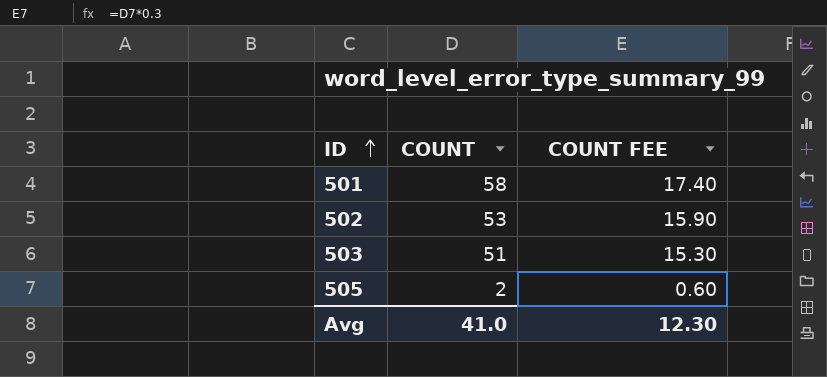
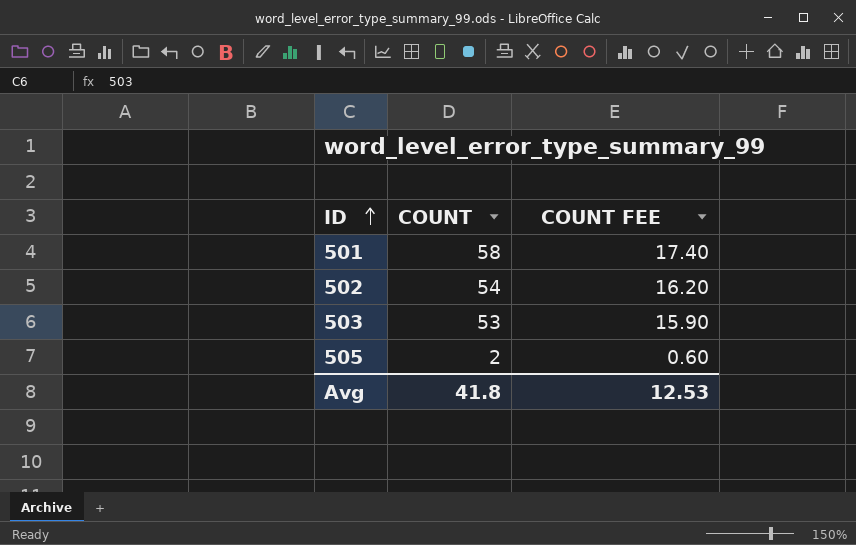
502 | COUNT: 53 -> 54
502 | COUNT FEE: 15.90 -> 16.20
503 | COUNT: 51 -> 53
503 | COUNT FEE: 15.30 -> 15.90
Avg | COUNT: 41.0 -> 41.8
Avg | COUNT FEE: 12.30 -> 12.53

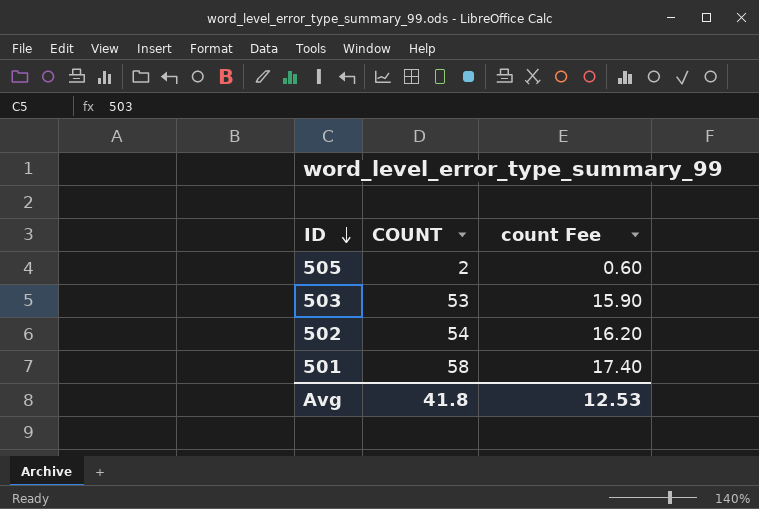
row order: ID ascending -> ID descending
column name: COUNT FEE -> count Fee

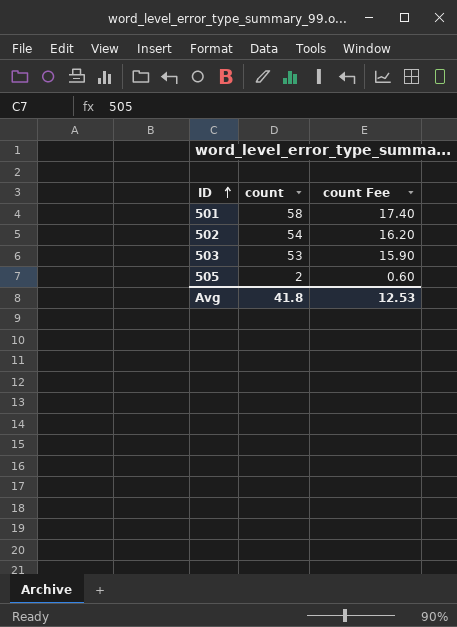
row order: ID descending -> ID ascending
column name: COUNT -> count

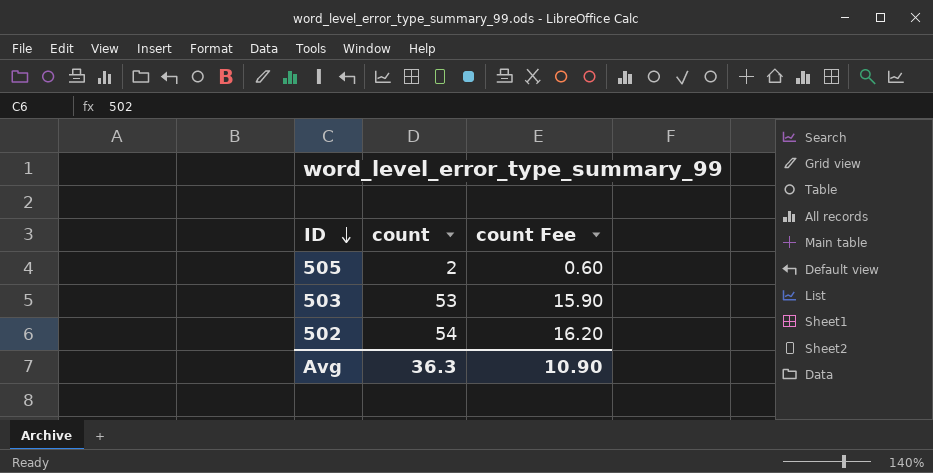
row order: ID ascending -> ID descending
row 501: 58 | 17.40 -> none
Avg | count: 41.8 -> 36.3
Avg | count Fee: 12.53 -> 10.90

